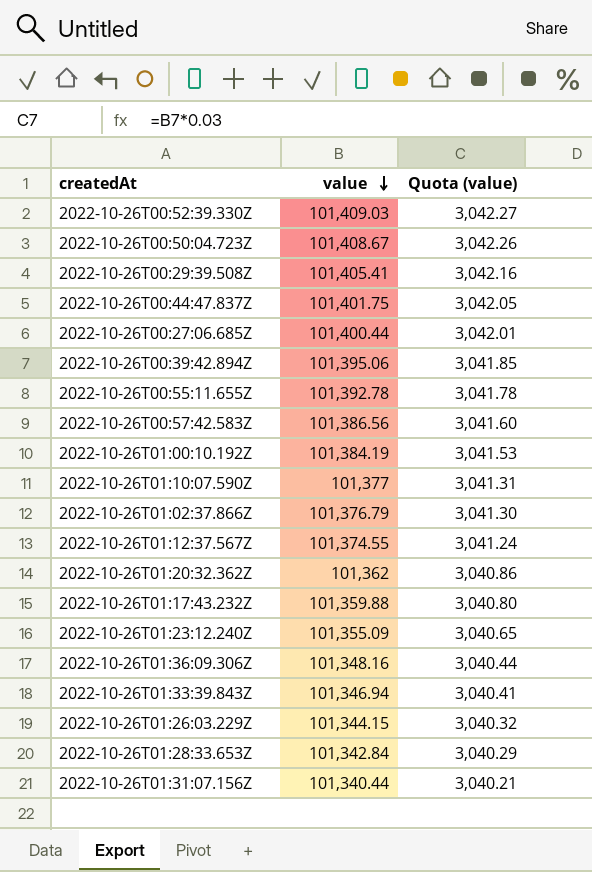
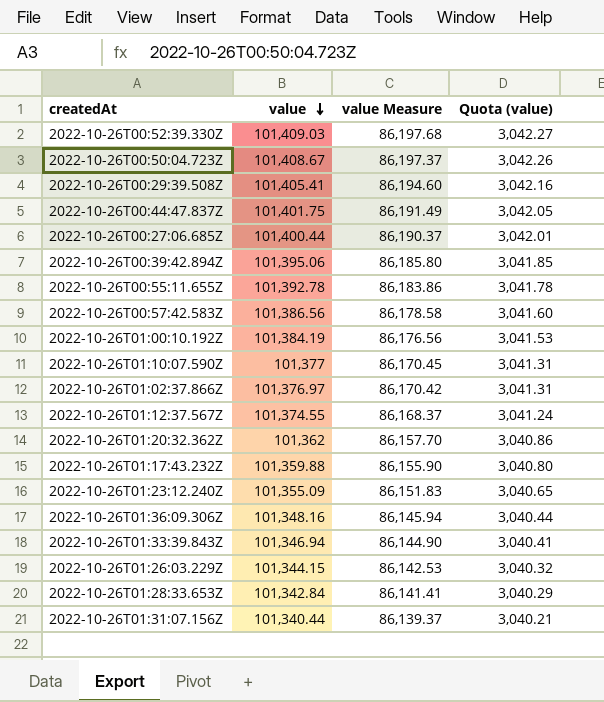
column value Measure | formula: none -> [value] * 0.85
2022-10-26T01:02:37.866Z | value: 101,376.79 -> 101,376.97
2022-10-26T01:02:37.866Z | Quota (value): 3,041.30 -> 3,041.31

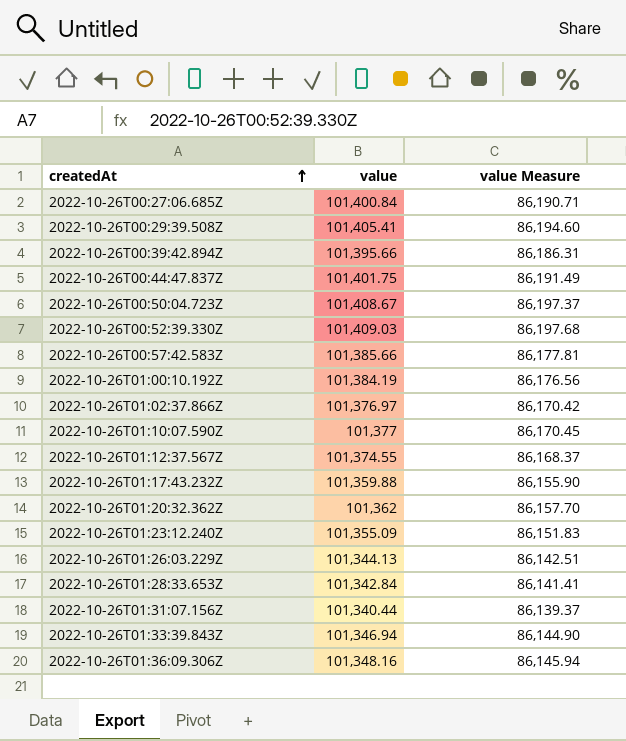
row order: value descending -> createdAt ascending
column Quota (value) | formula: [value] * 0.03 -> none
row 2022-10-26T00:55:11.655Z: 101,392.78 | 86,183.86 | 3,041.78 -> none
2022-10-26T00:27:06.685Z | value: 101,400.44 -> 101,400.84
2022-10-26T00:27:06.685Z | value Measure: 86,190.37 -> 86,190.71
2022-10-26T00:39:42.894Z | value: 101,395.06 -> 101,395.66
2022-10-26T00:39:42.894Z | value Measure: 86,185.80 -> 86,186.31
2022-10-26T00:57:42.583Z | value: 101,386.56 -> 101,385.66
2022-10-26T00:57:42.583Z | value Measure: 86,178.58 -> 86,177.81
2022-10-26T01:26:03.229Z | value: 101,344.15 -> 101,344.13
2022-10-26T01:26:03.229Z | value Measure: 86,142.53 -> 86,142.51

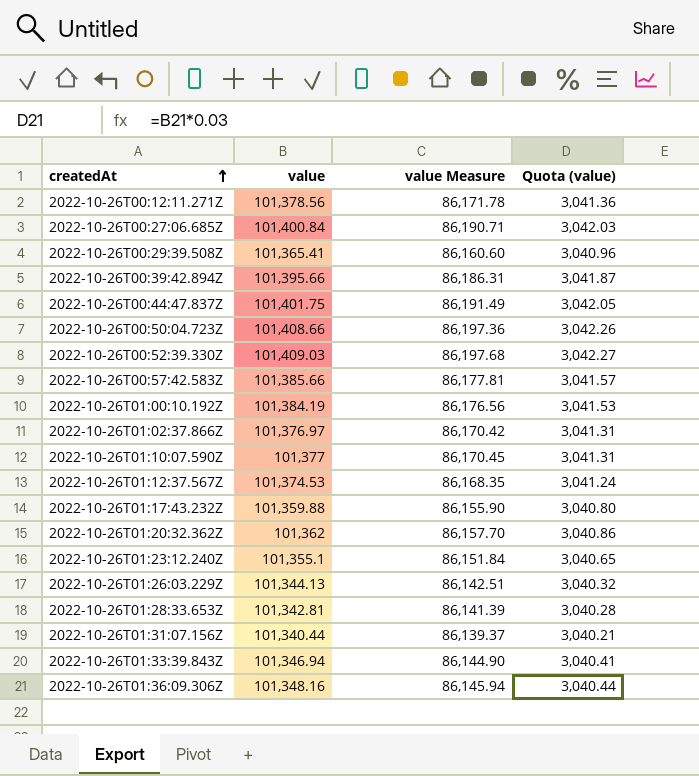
column Quota (value) | formula: none -> [value] * 0.03
row 2022-10-26T00:12:11.271Z: none -> 101,378.56 | 86,171.78 | 3,041.36
2022-10-26T00:29:39.508Z | value: 101,405.41 -> 101,365.41
2022-10-26T00:29:39.508Z | value Measure: 86,194.60 -> 86,160.60
2022-10-26T00:50:04.723Z | value: 101,408.67 -> 101,408.66
2022-10-26T00:50:04.723Z | value Measure: 86,197.37 -> 86,197.36
2022-10-26T01:12:37.567Z | value: 101,374.55 -> 101,374.53
2022-10-26T01:12:37.567Z | value Measure: 86,168.37 -> 86,168.35
2022-10-26T01:23:12.240Z | value: 101,355.09 -> 101,355.1
2022-10-26T01:23:12.240Z | value Measure: 86,151.83 -> 86,151.84
2022-10-26T01:28:33.653Z | value: 101,342.84 -> 101,342.81
2022-10-26T01:28:33.653Z | value Measure: 86,141.41 -> 86,141.39

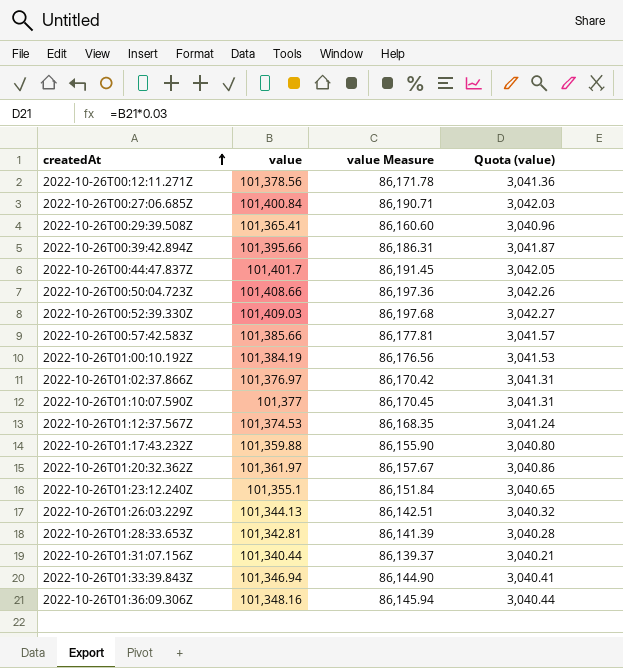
2022-10-26T00:44:47.837Z | value: 101,401.75 -> 101,401.7
2022-10-26T00:44:47.837Z | value Measure: 86,191.49 -> 86,191.45
2022-10-26T01:20:32.362Z | value: 101,362 -> 101,361.97
2022-10-26T01:20:32.362Z | value Measure: 86,157.70 -> 86,157.67

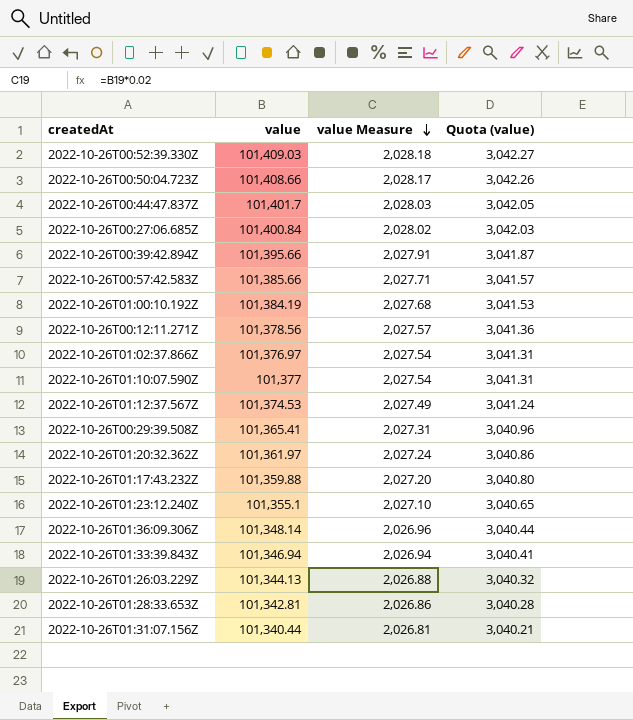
row order: createdAt ascending -> value Measure descending
column value Measure | formula: [value] * 0.85 -> [value] * 0.02
2022-10-26T01:36:09.306Z | value: 101,348.16 -> 101,348.14

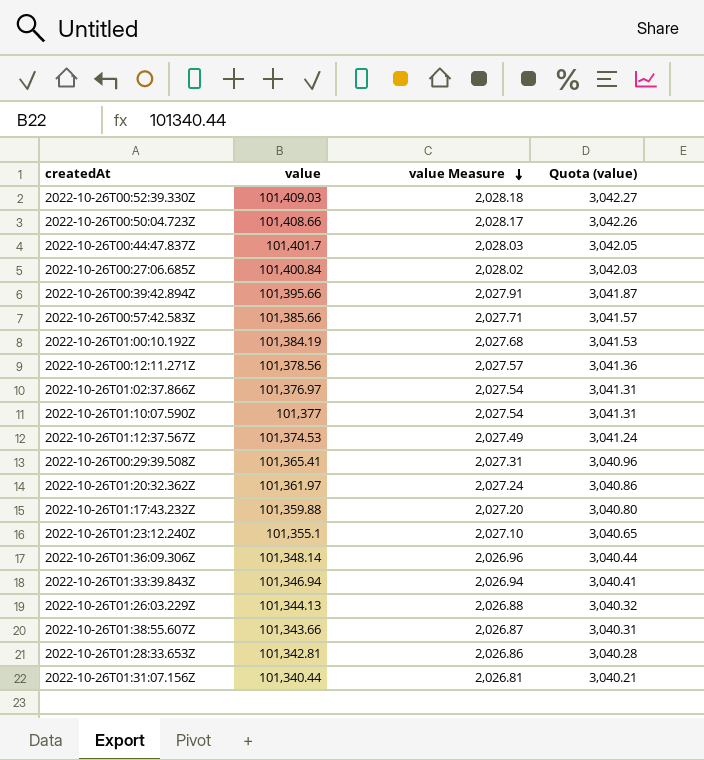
row 2022-10-26T01:38:55.607Z: none -> 101,343.66 | 2,026.87 | 3,040.31

